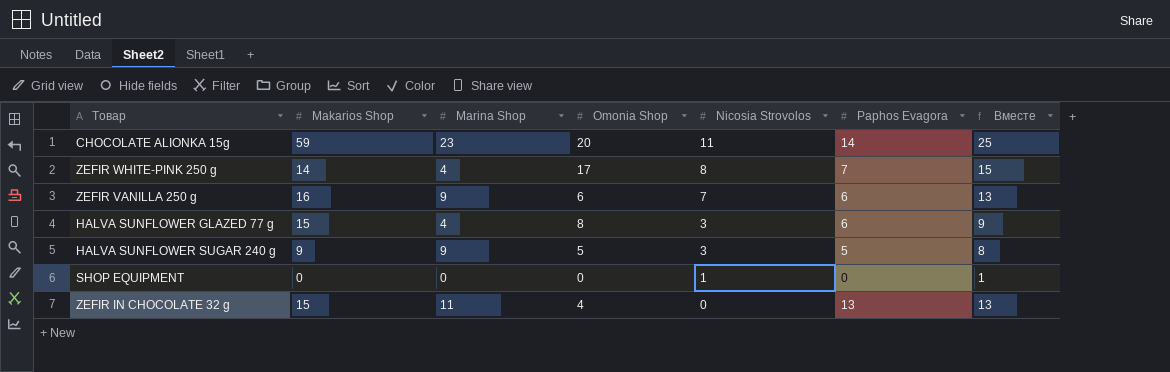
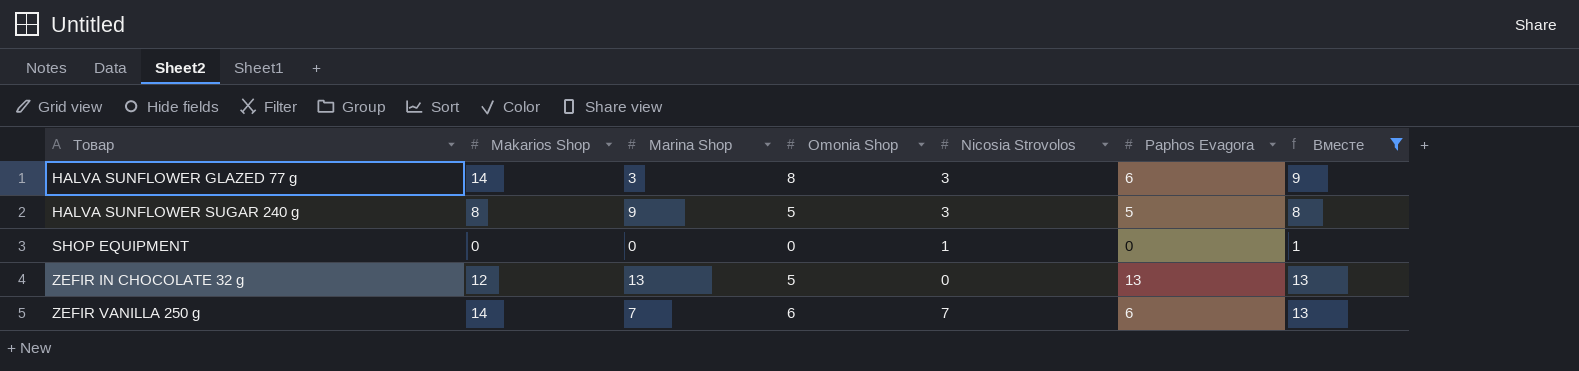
filter: none -> Вместе <= 13
row order: Nicosia Strovolos descending -> Товар ascending
HALVA SUNFLOWER GLAZED 77 g | Makarios Shop: 15 -> 14
HALVA SUNFLOWER GLAZED 77 g | Marina Shop: 4 -> 3
HALVA SUNFLOWER SUGAR 240 g | Makarios Shop: 9 -> 8
ZEFIR IN CHOCOLATE 32 g | Makarios Shop: 15 -> 12
ZEFIR IN CHOCOLATE 32 g | Marina Shop: 11 -> 13
ZEFIR IN CHOCOLATE 32 g | Omonia Shop: 4 -> 5
ZEFIR VANILLA 250 g | Makarios Shop: 16 -> 14
ZEFIR VANILLA 250 g | Marina Shop: 9 -> 7

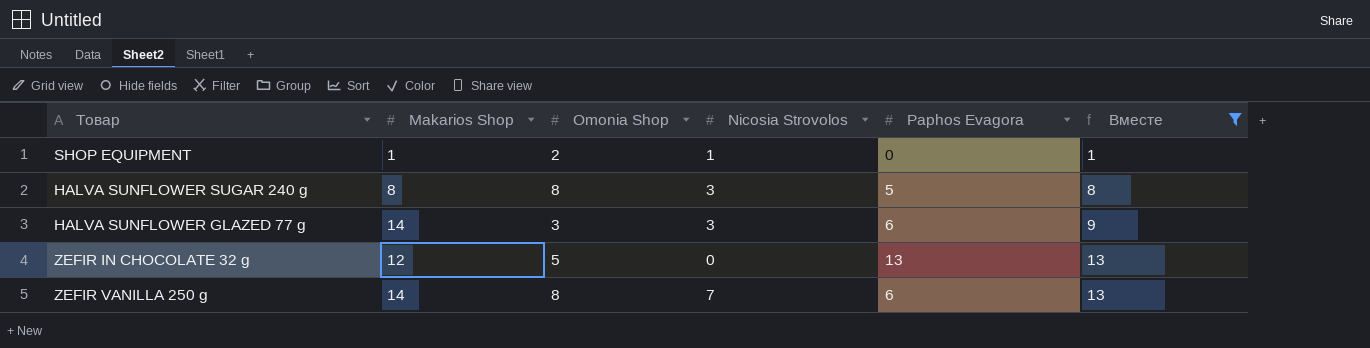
row order: Товар ascending -> Вместе ascending
column Marina Shop | position: 3 -> none
SHOP EQUIPMENT | Makarios Shop: 0 -> 1
SHOP EQUIPMENT | Omonia Shop: 0 -> 2
HALVA SUNFLOWER SUGAR 240 g | Omonia Shop: 5 -> 8
HALVA SUNFLOWER GLAZED 77 g | Omonia Shop: 8 -> 3
ZEFIR VANILLA 250 g | Omonia Shop: 6 -> 8

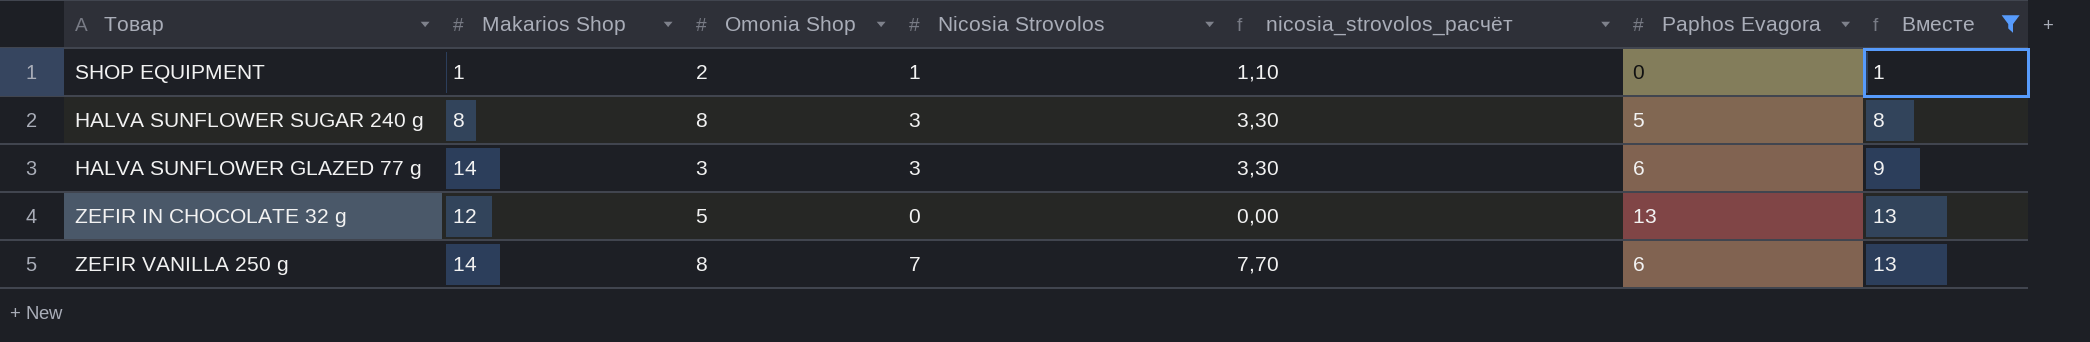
column nicosia_strovolos_расчёт | formula: none -> [Nicosia Strovolos] * 1,1

